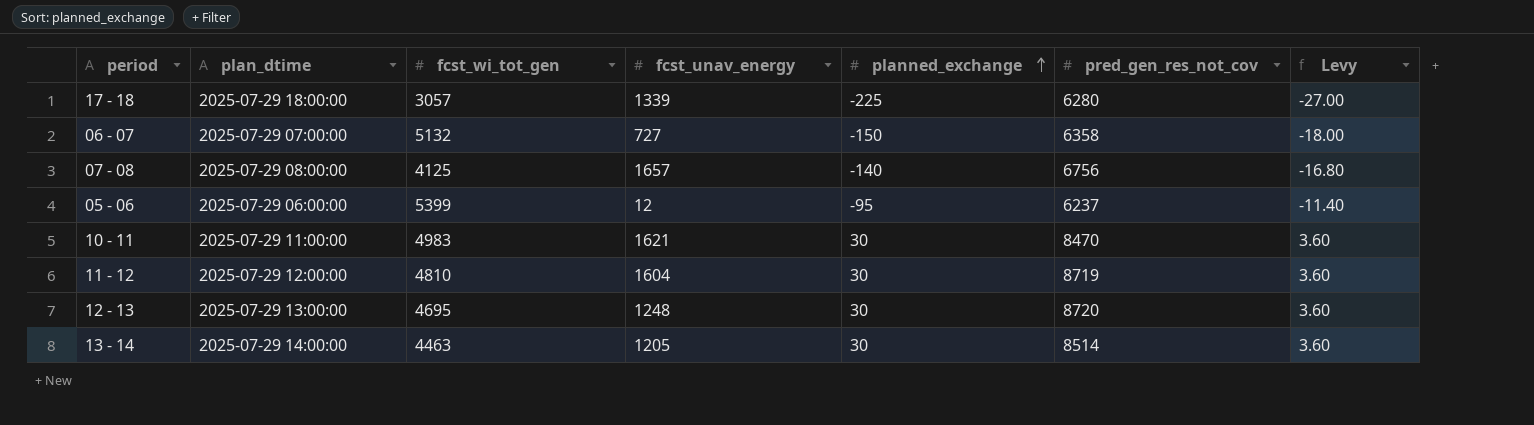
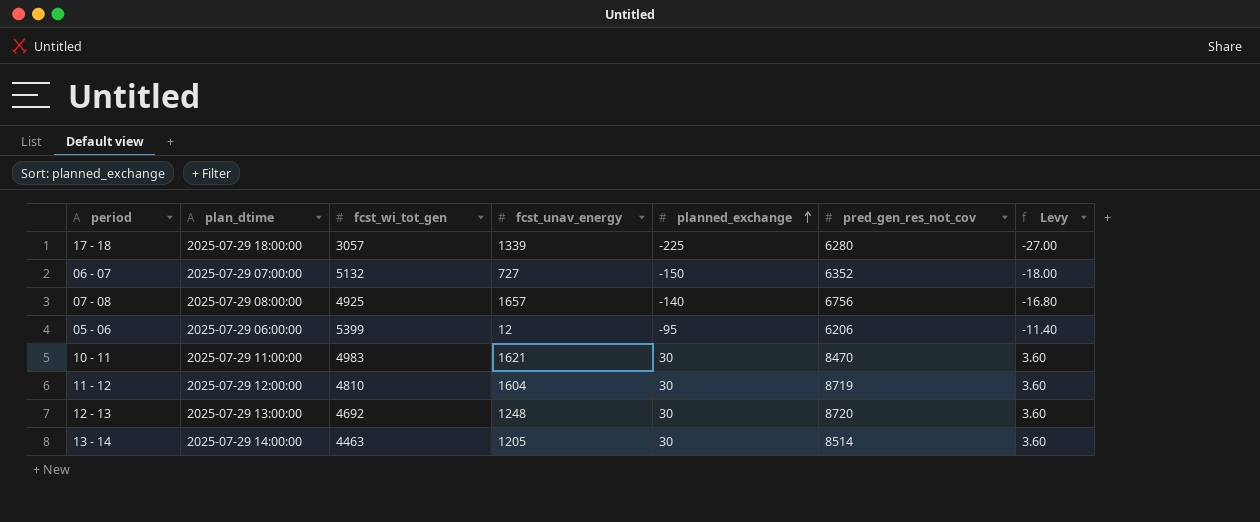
06 - 07 | pred_gen_res_not_cov: 6358 -> 6352
07 - 08 | fcst_wi_tot_gen: 4125 -> 4925
05 - 06 | pred_gen_res_not_cov: 6237 -> 6206
12 - 13 | fcst_wi_tot_gen: 4695 -> 4692

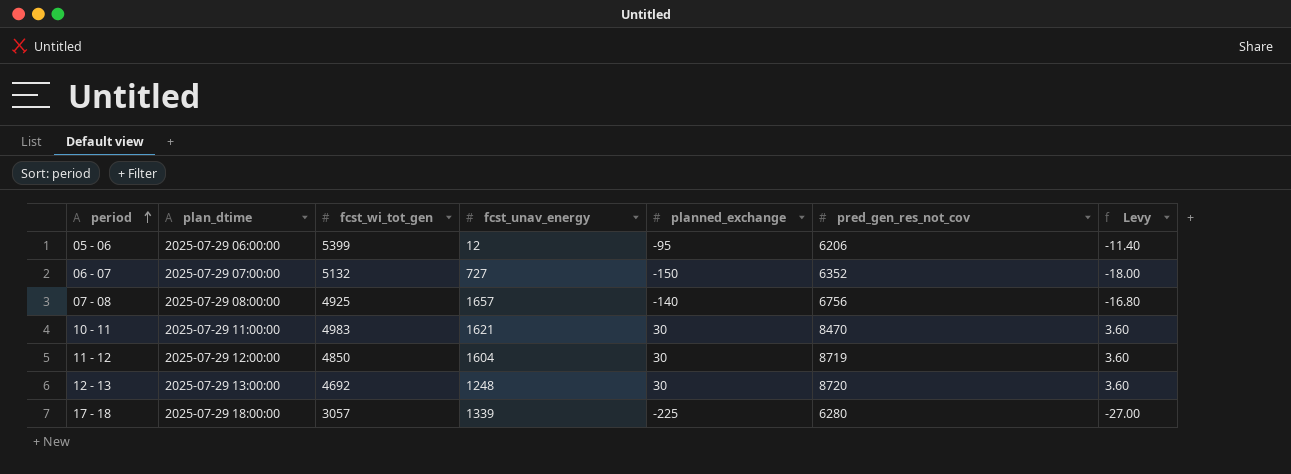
row order: planned_exchange ascending -> period ascending
row 13 - 14: 2025-07-29 14:00:00 | 4463 | 1205 | 30 | 8514 | 3.60 -> none
11 - 12 | fcst_wi_tot_gen: 4810 -> 4850

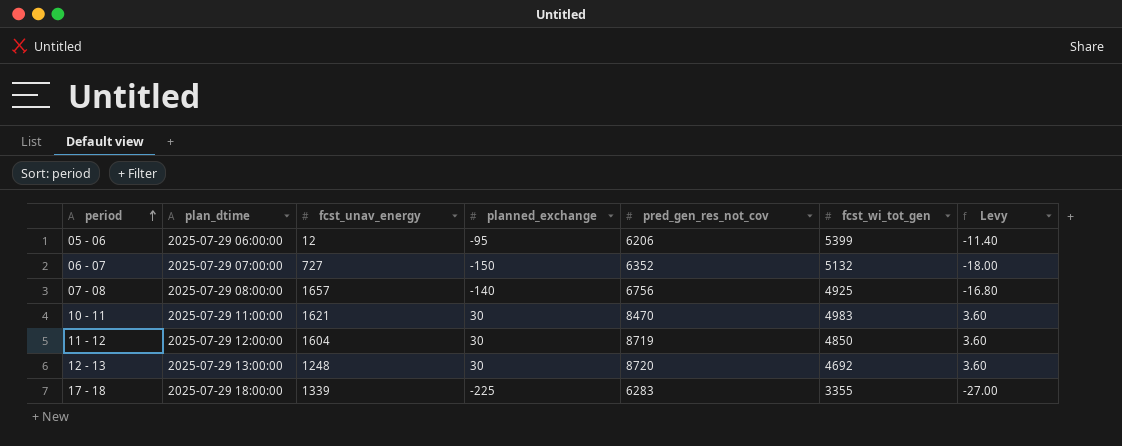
column fcst_wi_tot_gen | position: 3 -> 6
17 - 18 | pred_gen_res_not_cov: 6280 -> 6283
17 - 18 | fcst_wi_tot_gen: 3057 -> 3355

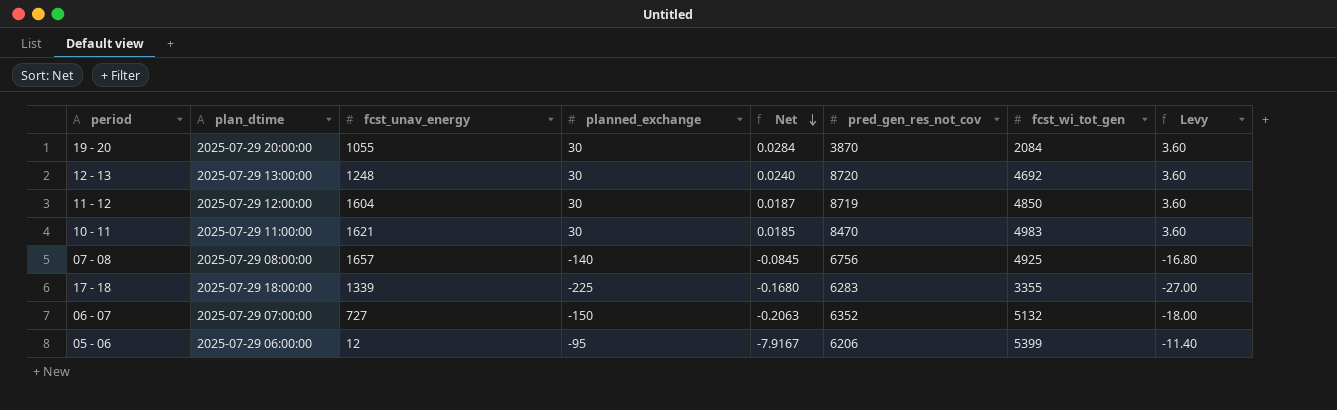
row order: period ascending -> Net descending
column Net | formula: none -> [planned_exchange] / [fcst_unav_energy]
row 19 - 20: none -> 2025-07-29 20:00:00 | 1055 | 30 | 0.0284 | 3870 | 2084 | 3.60

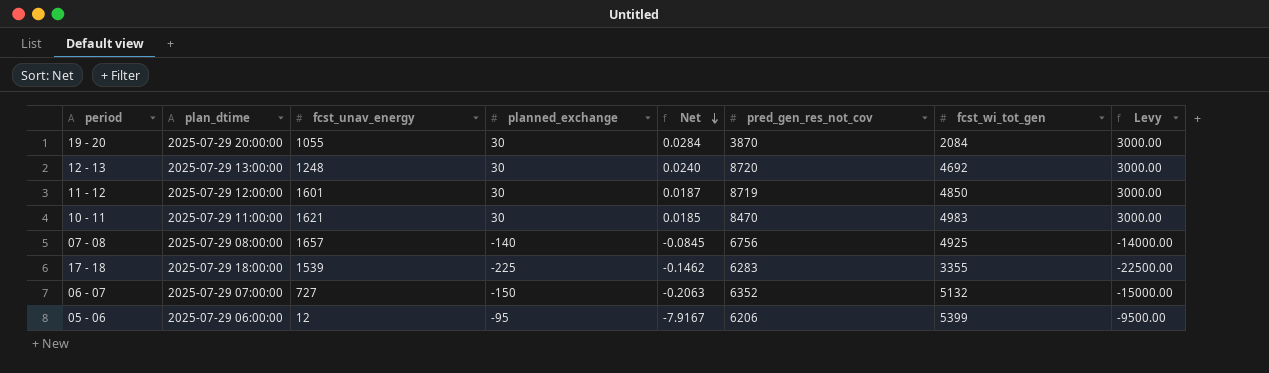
column Levy | formula: [planned_exchange] * 0.12 -> [planned_exchange] * 100
11 - 12 | fcst_unav_energy: 1604 -> 1601
17 - 18 | fcst_unav_energy: 1339 -> 1539
17 - 18 | Net: -0.1680 -> -0.1462

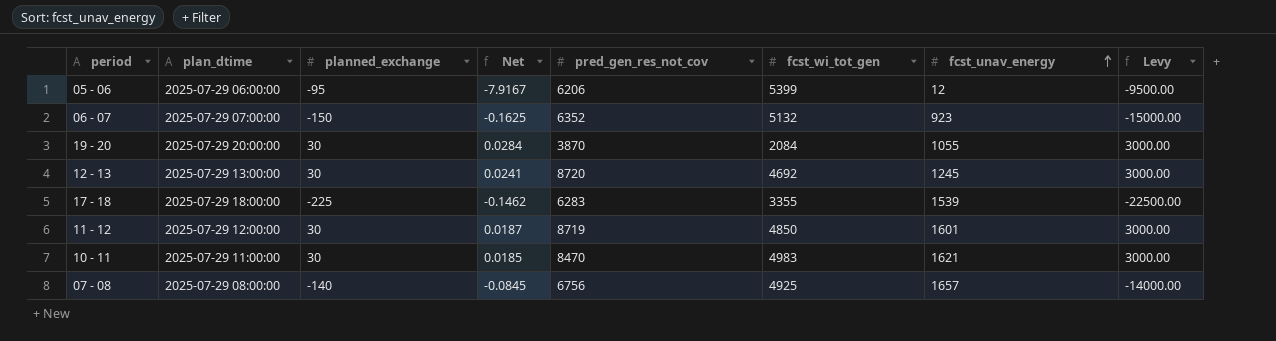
row order: Net descending -> fcst_unav_energy ascending
column fcst_unav_energy | position: 3 -> 7
06 - 07 | Net: -0.2063 -> -0.1625
06 - 07 | fcst_unav_energy: 727 -> 923
12 - 13 | Net: 0.0240 -> 0.0241
12 - 13 | fcst_unav_energy: 1248 -> 1245

